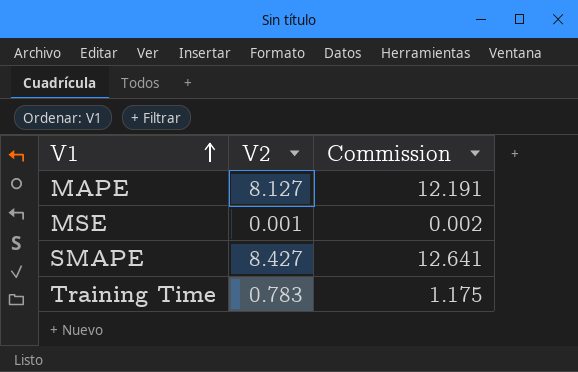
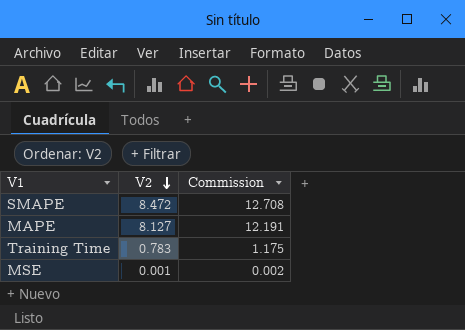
row order: V1 ascending -> V2 descending
SMAPE | V2: 8.427 -> 8.472
SMAPE | Commission: 12.641 -> 12.708

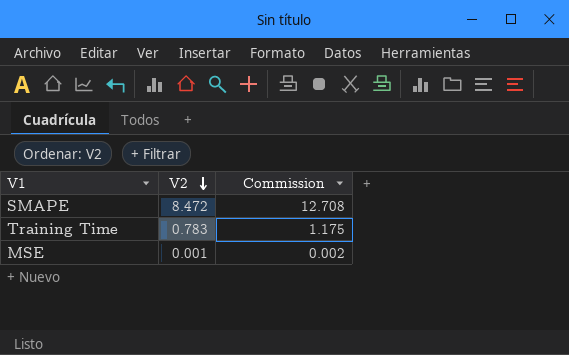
row MAPE: 8.127 | 12.191 -> none

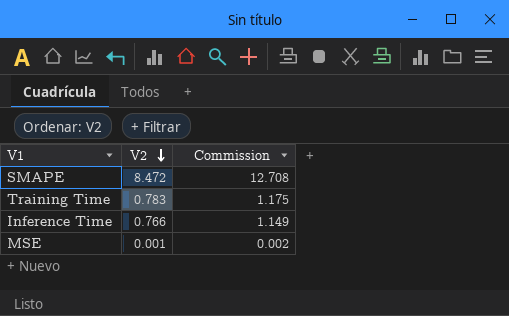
row Inference Time: none -> 0.766 | 1.149

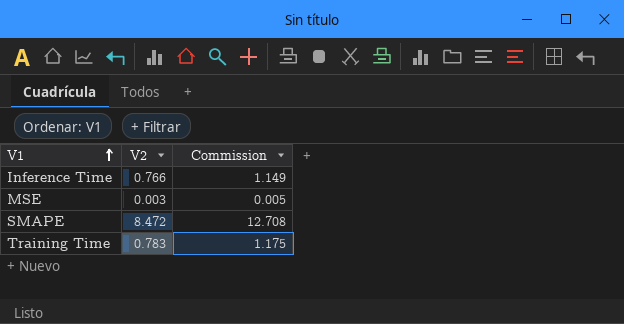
row order: V2 descending -> V1 ascending
MSE | V2: 0.001 -> 0.003
MSE | Commission: 0.002 -> 0.005

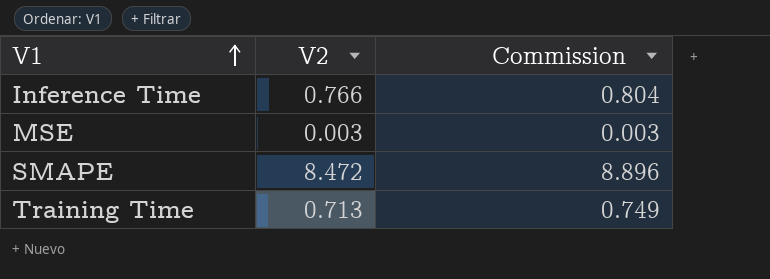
column Commission | formula: [V2] * 1.5 -> [V2] * 1.05
Training Time | V2: 0.783 -> 0.713

